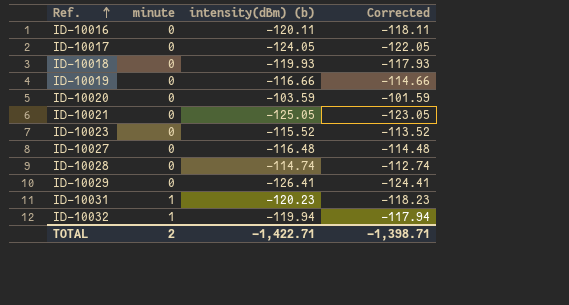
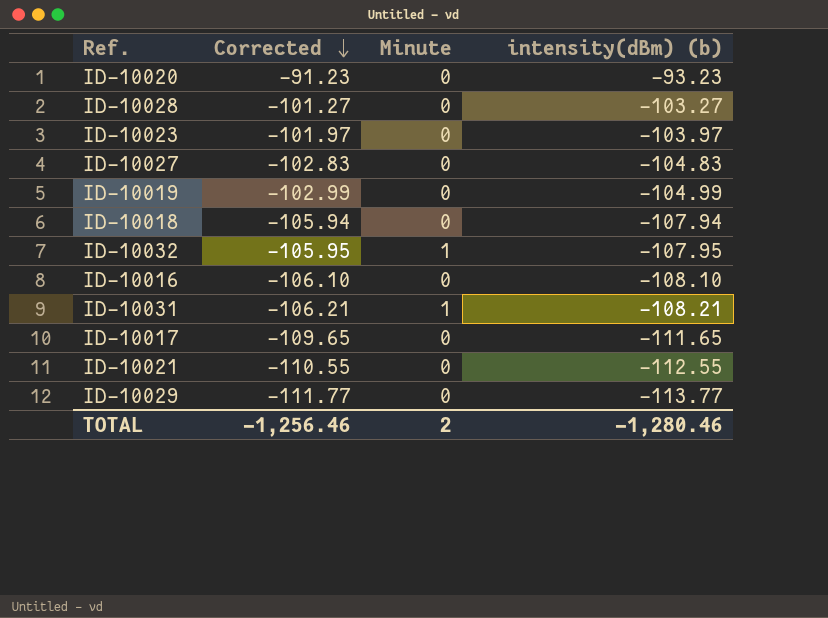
row order: Ref. ascending -> Corrected descending
column Corrected | position: 4 -> 2
column name: minute -> Minute
ID-10020 | Corrected: -101.59 -> -91.23
ID-10020 | intensity(dBm) (b): -103.59 -> -93.23
ID-10028 | Corrected: -112.74 -> -101.27
ID-10028 | intensity(dBm) (b): -114.74 -> -103.27
ID-10023 | Corrected: -113.52 -> -101.97
ID-10023 | intensity(dBm) (b): -115.52 -> -103.97
ID-10027 | Corrected: -114.48 -> -102.83
ID-10027 | intensity(dBm) (b): -116.48 -> -104.83
ID-10019 | Corrected: -114.66 -> -102.99
ID-10019 | intensity(dBm) (b): -116.66 -> -104.99
ID-10018 | Corrected: -117.93 -> -105.94
ID-10018 | intensity(dBm) (b): -119.93 -> -107.94
ID-10032 | Corrected: -117.94 -> -105.95
ID-10032 | intensity(dBm) (b): -119.94 -> -107.95
ID-10016 | Corrected: -118.11 -> -106.10
ID-10016 | intensity(dBm) (b): -120.11 -> -108.10
ID-10031 | Corrected: -118.23 -> -106.21
ID-10031 | intensity(dBm) (b): -120.23 -> -108.21
ID-10017 | Corrected: -122.05 -> -109.65
ID-10017 | intensity(dBm) (b): -124.05 -> -111.65
ID-10021 | Corrected: -123.05 -> -110.55
ID-10021 | intensity(dBm) (b): -125.05 -> -112.55
ID-10029 | Corrected: -124.41 -> -111.77
ID-10029 | intensity(dBm) (b): -126.41 -> -113.77
TOTAL | Corrected: -1,398.71 -> -1,256.46
TOTAL | intensity(dBm) (b): -1,422.71 -> -1,280.46

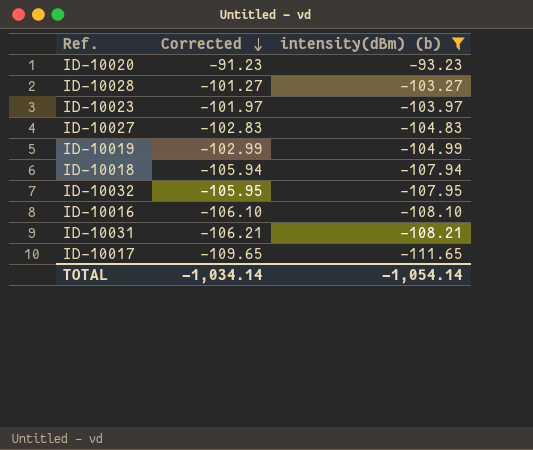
filter: none -> intensity(dBm) (b) >= -111.65
column Minute | position: 3 -> none
TOTAL | Corrected: -1,256.46 -> -1,034.14
TOTAL | intensity(dBm) (b): -1,280.46 -> -1,054.14

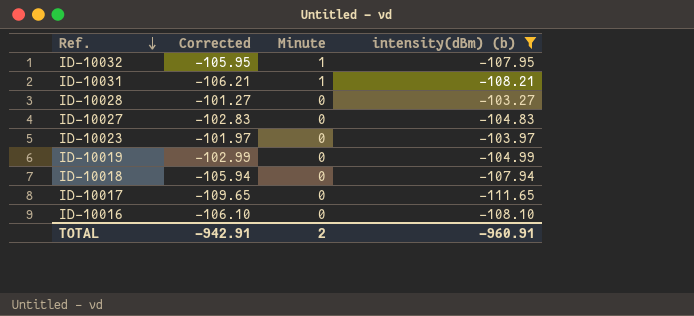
row order: Corrected descending -> Ref. descending
column Minute | position: none -> 3
row ID-10020: -91.23 | -93.23 -> none
TOTAL | Corrected: -1,034.14 -> -942.91
TOTAL | intensity(dBm) (b): -1,054.14 -> -960.91

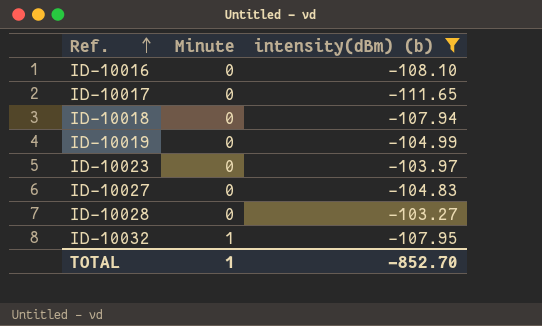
row order: Ref. descending -> Ref. ascending
column Corrected | formula: [intensity(dBm) (b)] + 2 -> none
row ID-10031: -106.21 | 1 | -108.21 -> none
TOTAL | Minute: 2 -> 1
TOTAL | intensity(dBm) (b): -960.91 -> -852.70

